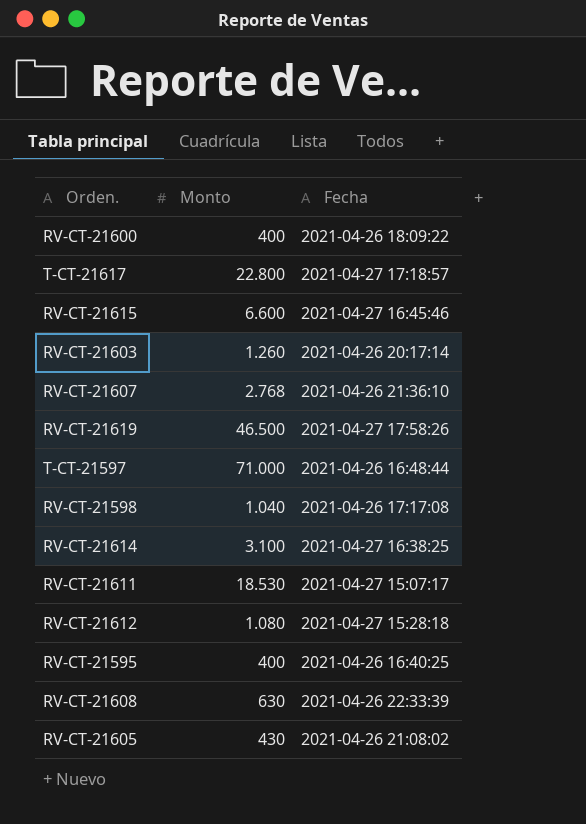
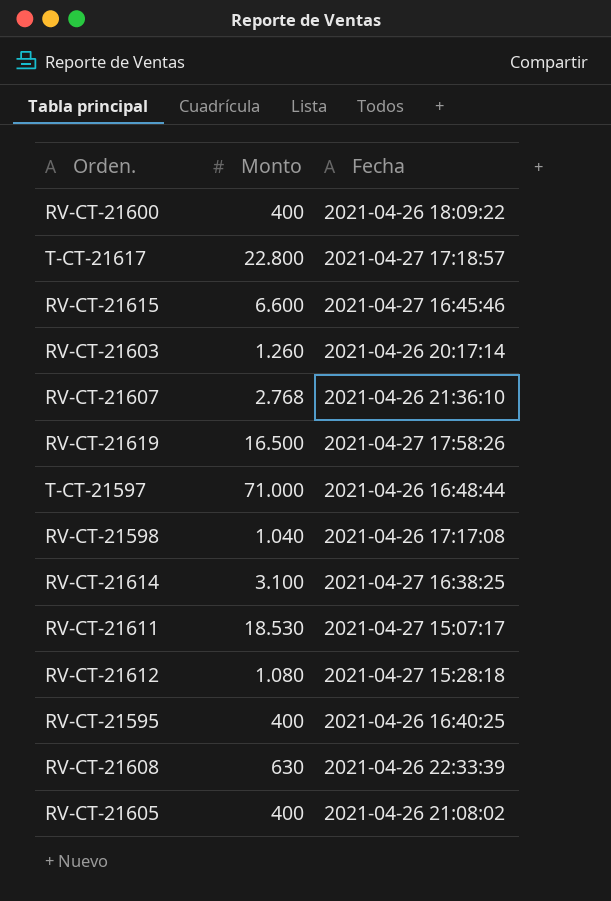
RV-CT-21619 | Monto: 46.500 -> 16.500
RV-CT-21605 | Monto: 430 -> 400

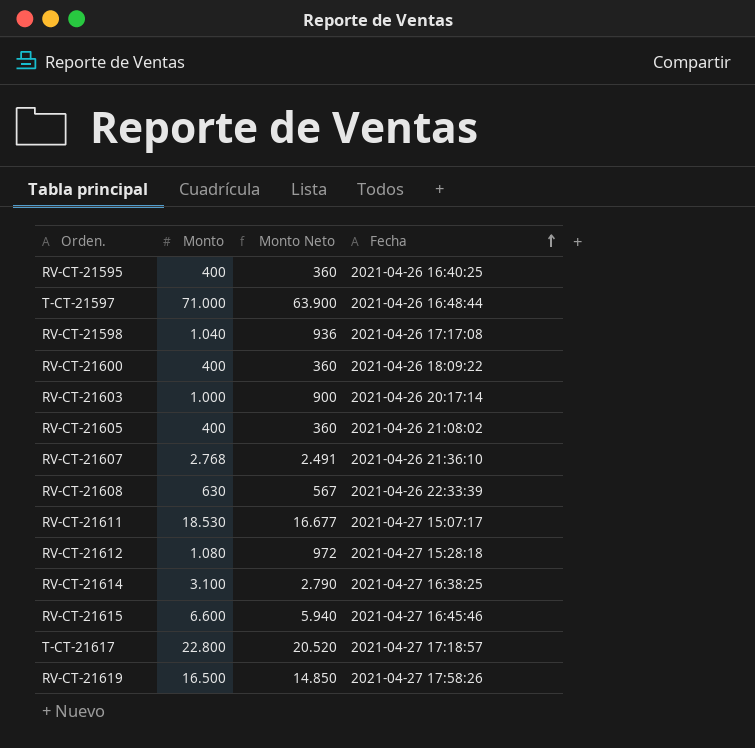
row order: none -> Fecha ascending
column Monto Neto | formula: none -> [Monto] * 0,9
RV-CT-21603 | Monto: 1.260 -> 1.000

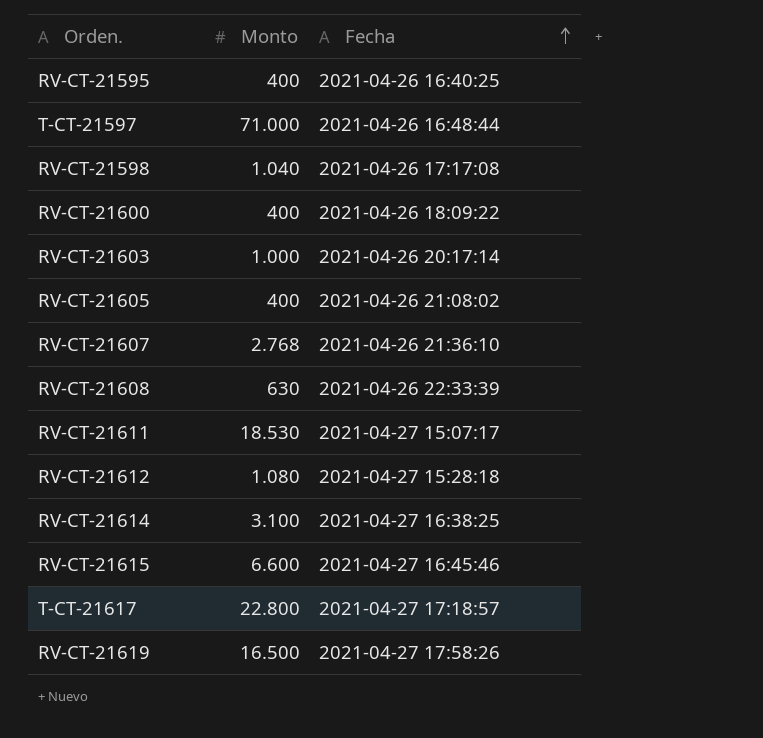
column Monto Neto | formula: [Monto] * 0,9 -> none

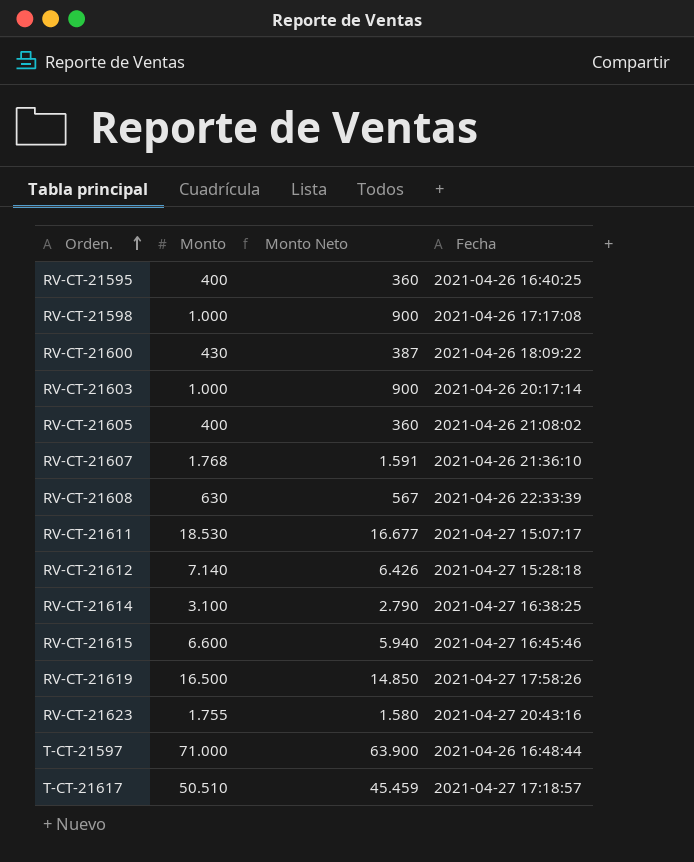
row order: Fecha ascending -> Orden. ascending
column Monto Neto | formula: none -> [Monto] * 0,9
RV-CT-21598 | Monto: 1.040 -> 1.000
RV-CT-21600 | Monto: 400 -> 430
RV-CT-21607 | Monto: 2.768 -> 1.768
RV-CT-21612 | Monto: 1.080 -> 7.140
row RV-CT-21623: none -> 1.755 | 1.580 | 2021-04-27 20:43:16
T-CT-21617 | Monto: 22.800 -> 50.510

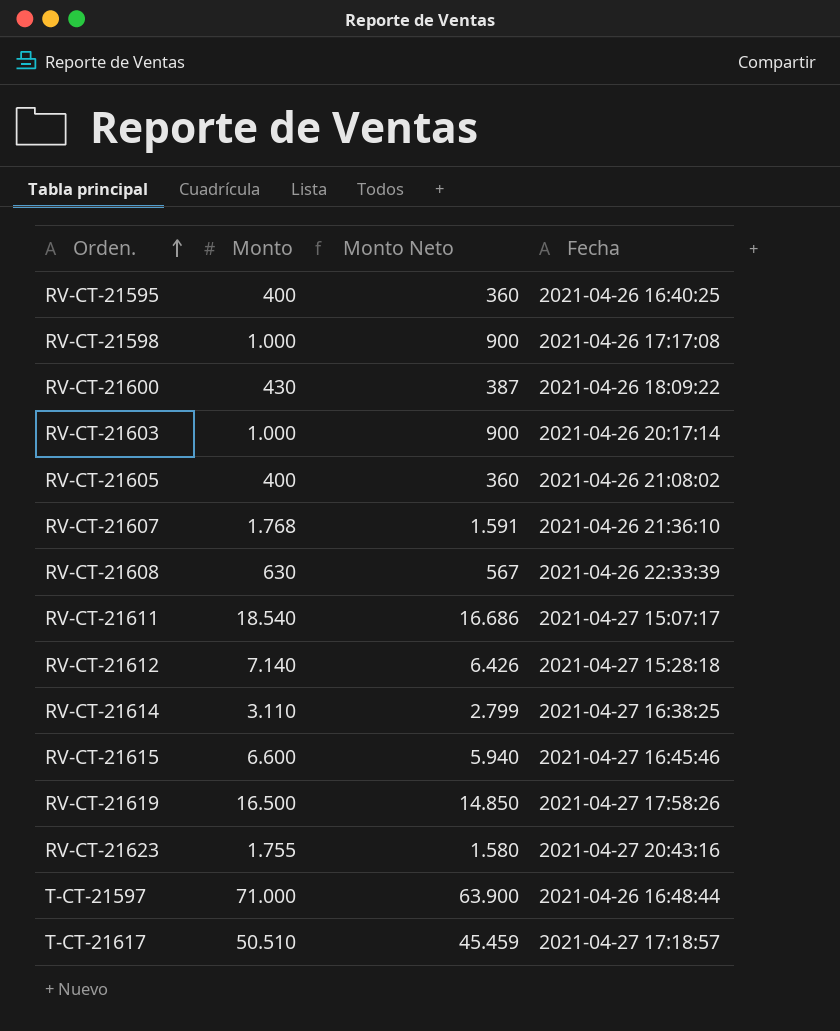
RV-CT-21611 | Monto: 18.530 -> 18.540
RV-CT-21611 | Monto Neto: 16.677 -> 16.686
RV-CT-21614 | Monto: 3.100 -> 3.110
RV-CT-21614 | Monto Neto: 2.790 -> 2.799

